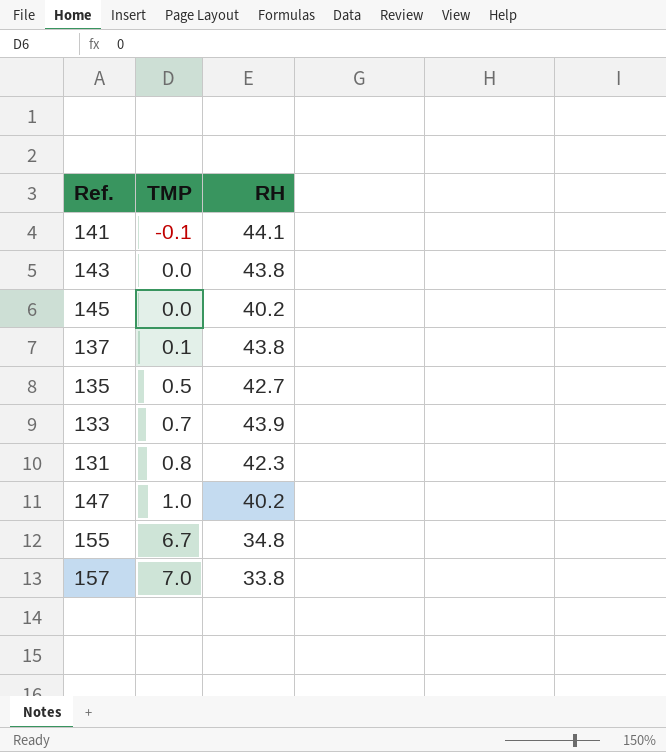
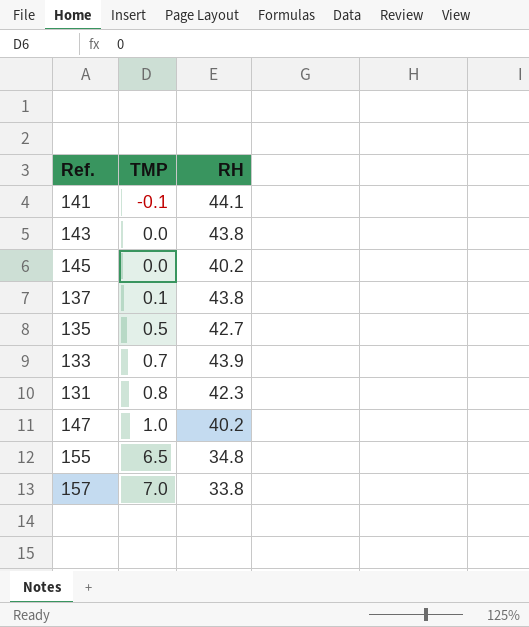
155 | TMP: 6.7 -> 6.5

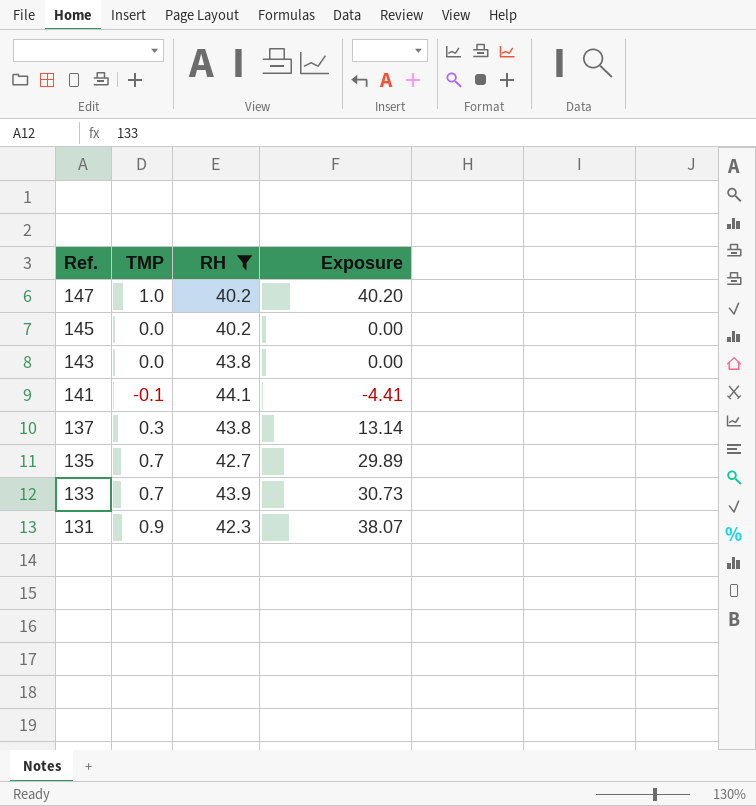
filter: none -> RH >= 40.2
row order: TMP ascending -> Ref. descending
column Exposure | formula: none -> [TMP] * [RH]
137 | TMP: 0.1 -> 0.3
135 | TMP: 0.5 -> 0.7
131 | TMP: 0.8 -> 0.9

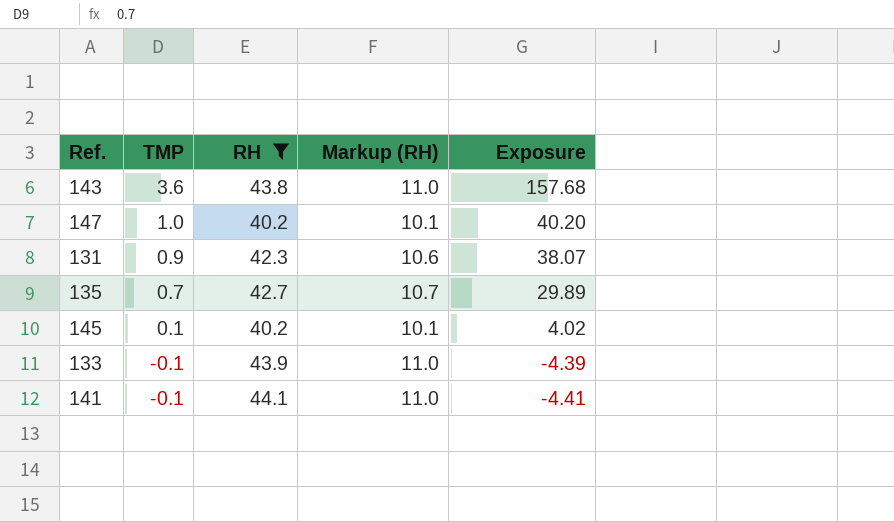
row order: Ref. descending -> TMP descending
column Markup (RH) | formula: none -> [RH] * 0.25
row 137: 0.3 | 43.8 | 13.14 -> none
143 | TMP: 0.0 -> 3.6
143 | Exposure: 0.00 -> 157.68
145 | TMP: 0.0 -> 0.1
145 | Exposure: 0.00 -> 4.02
133 | TMP: 0.7 -> -0.1
133 | Exposure: 30.73 -> -4.39

